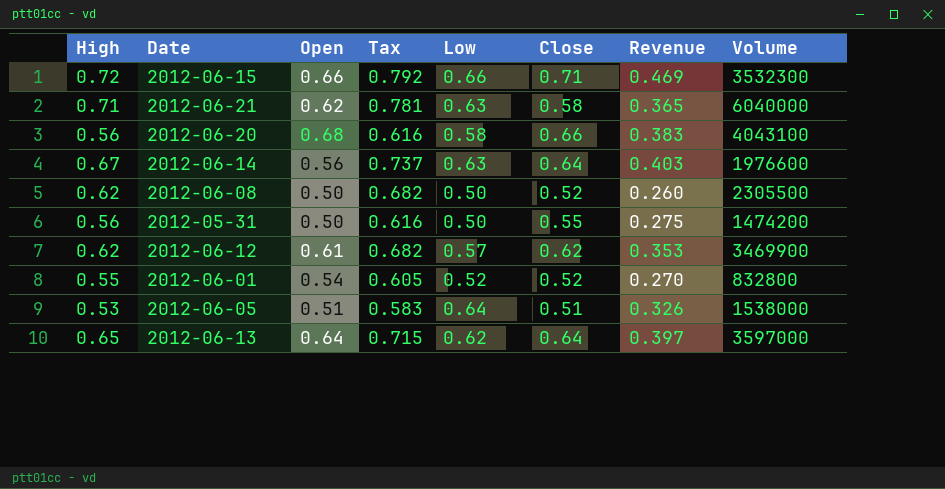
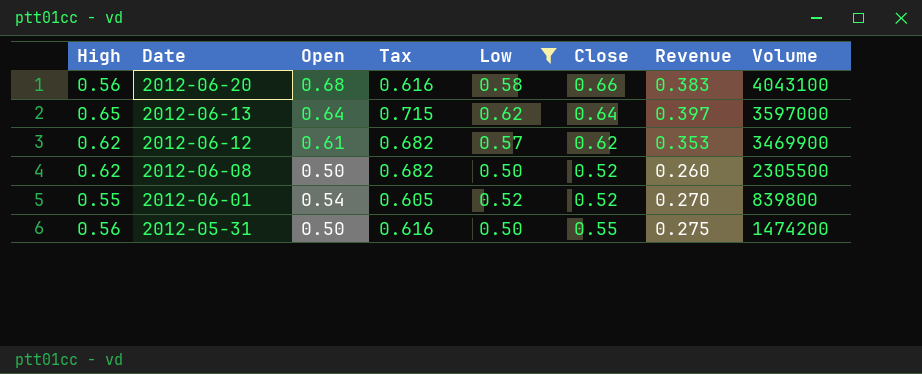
filter: none -> Low <= 0.62
row order: none -> Date descending
2012-06-01 | Volume: 832800 -> 839800

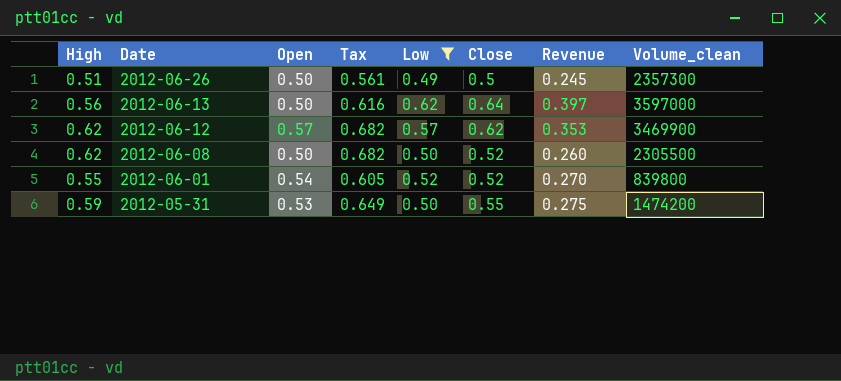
column name: Volume -> Volume_clean
row 2012-06-20: 0.56 | 0.68 | 0.616 | 0.58 | 0.66 | 0.383 | 4043100 -> none
row 2012-06-26: none -> 0.51 | 0.50 | 0.561 | 0.49 | 0.5 | 0.245 | 2357300
2012-06-13 | High: 0.65 -> 0.56
2012-06-13 | Open: 0.64 -> 0.50
2012-06-13 | Tax: 0.715 -> 0.616
2012-06-12 | Open: 0.61 -> 0.57
2012-05-31 | High: 0.56 -> 0.59
2012-05-31 | Open: 0.50 -> 0.53
2012-05-31 | Tax: 0.616 -> 0.649

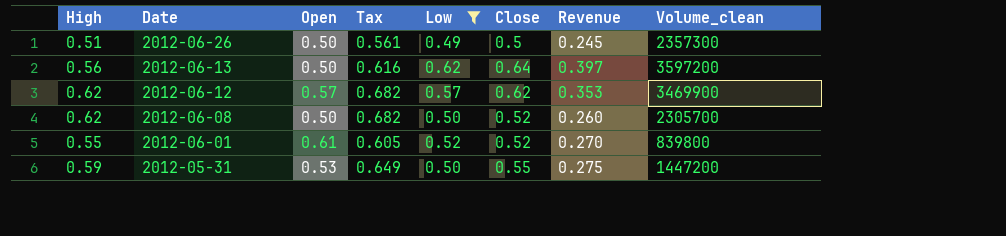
2012-06-13 | Volume_clean: 3597000 -> 3597200
2012-06-08 | Volume_clean: 2305500 -> 2305700
2012-06-01 | Open: 0.54 -> 0.61
2012-05-31 | Volume_clean: 1474200 -> 1447200

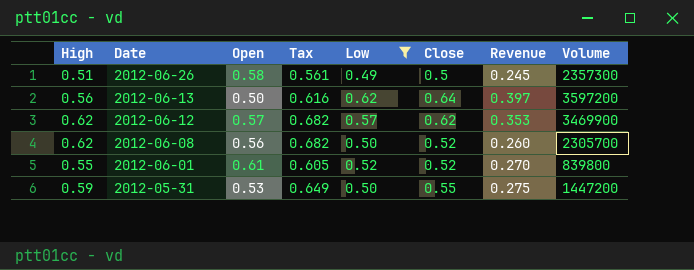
column name: Volume_clean -> Volume
2012-06-26 | Open: 0.50 -> 0.58
2012-06-08 | Open: 0.50 -> 0.56

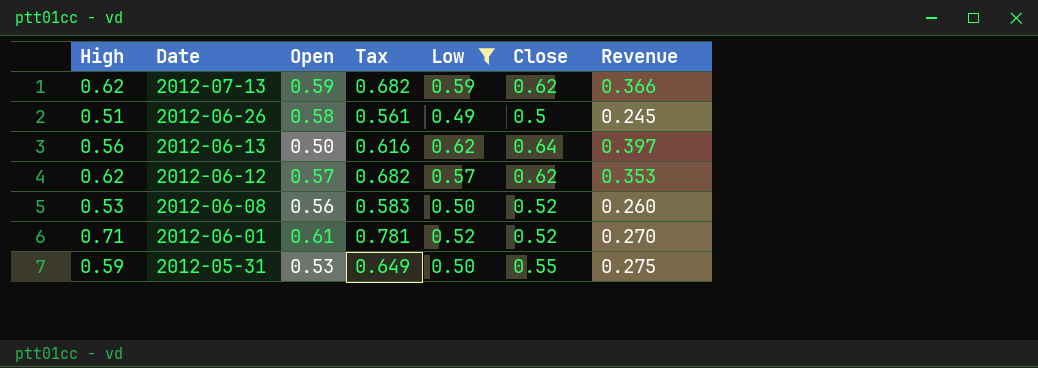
column Volume | position: 8 -> none
row 2012-07-13: none -> 0.62 | 0.59 | 0.682 | 0.59 | 0.62 | 0.366
2012-06-08 | High: 0.62 -> 0.53
2012-06-08 | Tax: 0.682 -> 0.583
2012-06-01 | High: 0.55 -> 0.71
2012-06-01 | Tax: 0.605 -> 0.781

